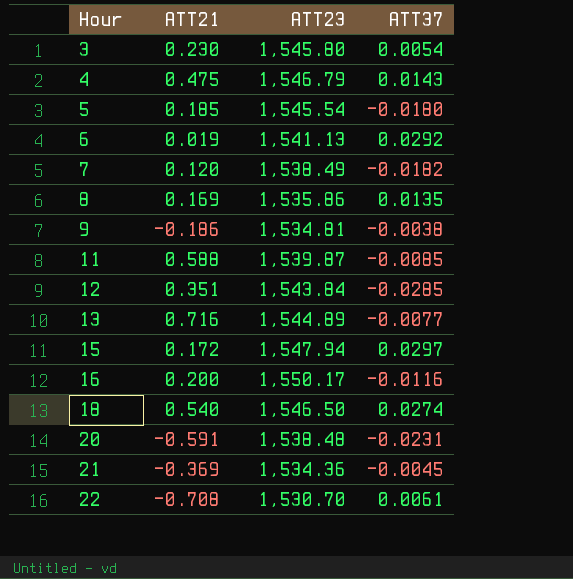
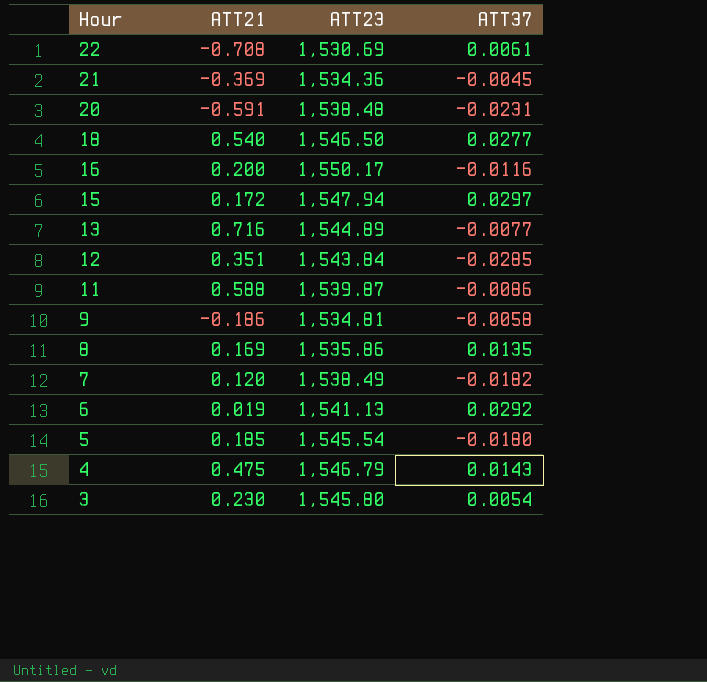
row order: Hour ascending -> Hour descending
22 | ATT23: 1,530.70 -> 1,530.69
18 | ATT37: 0.0274 -> 0.0277
11 | ATT37: -0.0085 -> -0.0086
9 | ATT37: -0.0038 -> -0.0058

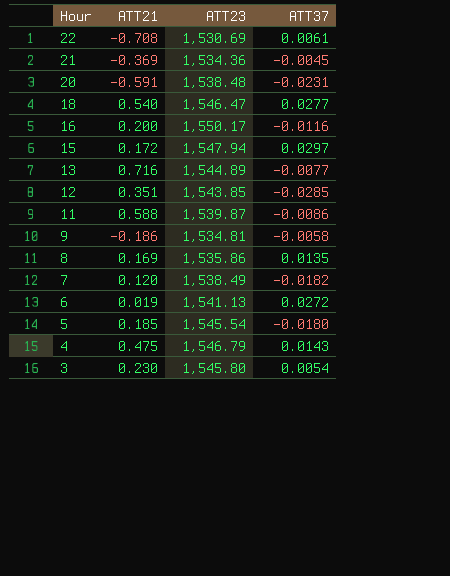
18 | ATT23: 1,546.50 -> 1,546.47
12 | ATT23: 1,543.84 -> 1,543.85
6 | ATT37: 0.0292 -> 0.0272

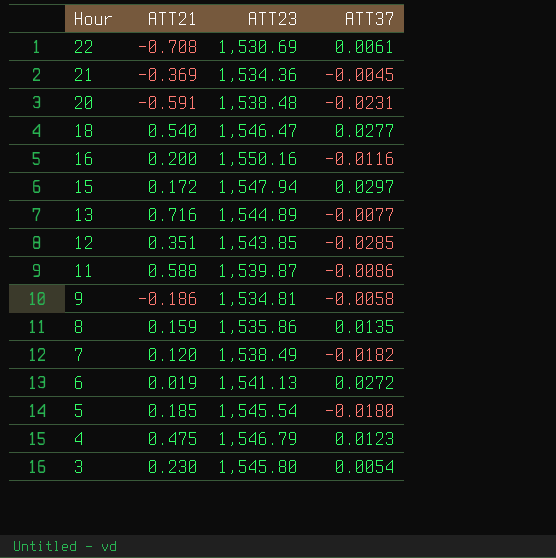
16 | ATT23: 1,550.17 -> 1,550.16
8 | ATT21: 0.169 -> 0.159
4 | ATT37: 0.0143 -> 0.0123

